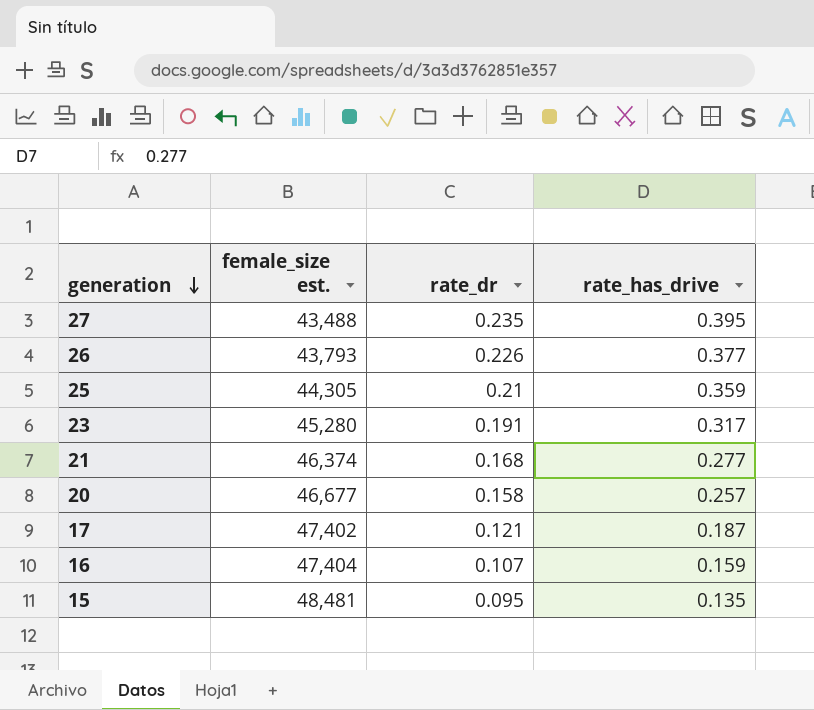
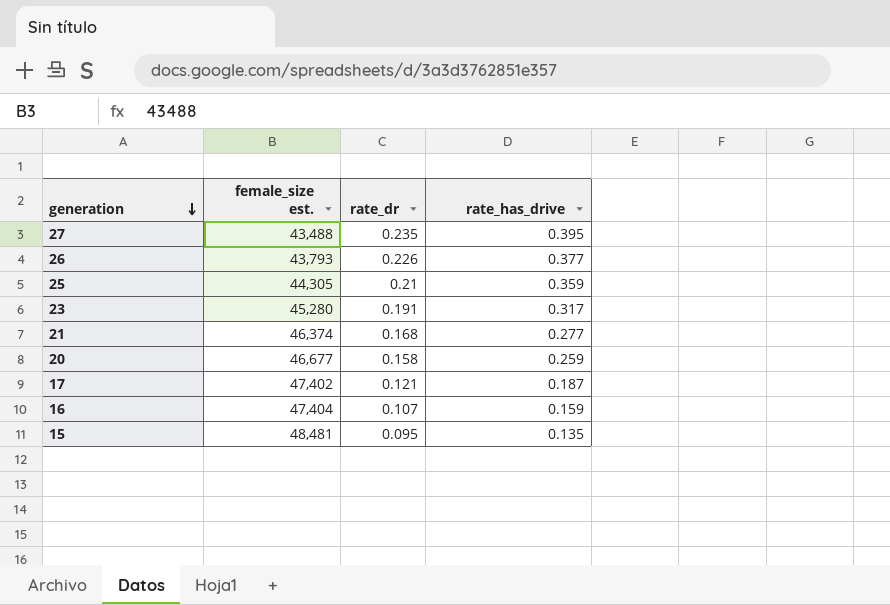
20 | rate_has_drive: 0.257 -> 0.259

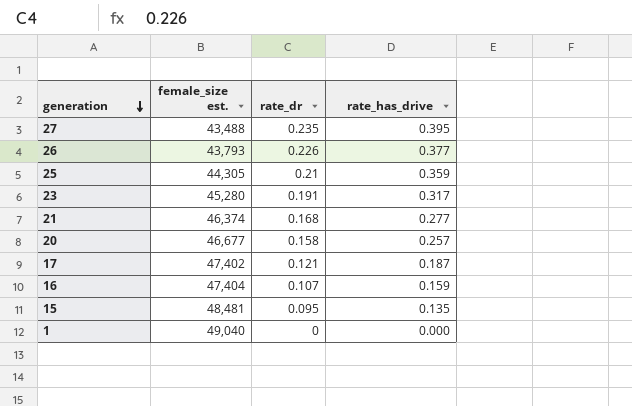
20 | rate_has_drive: 0.259 -> 0.257
row 1: none -> 49,040 | 0 | 0.000

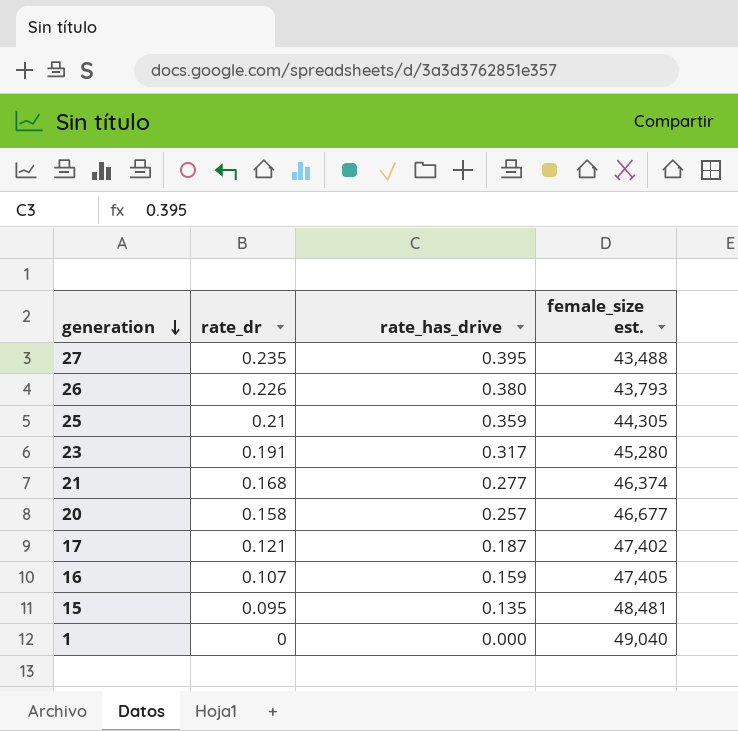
column female_size est. | position: 2 -> 4
26 | rate_has_drive: 0.377 -> 0.380
16 | female_size est.: 47,404 -> 47,405

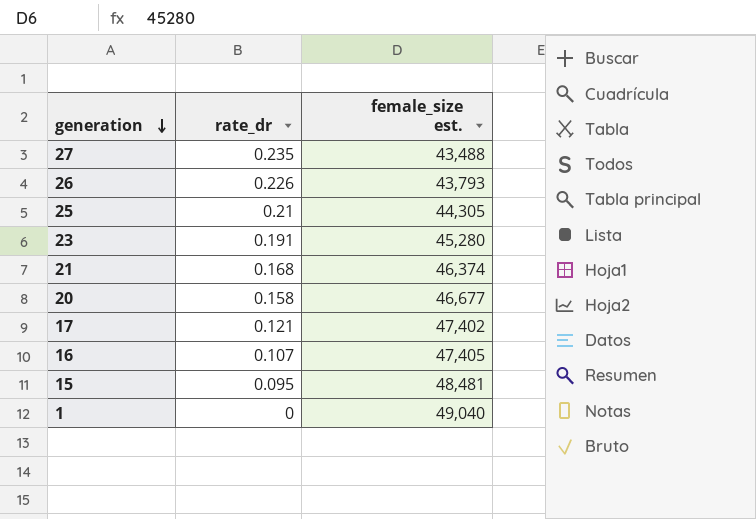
column rate_has_drive | position: 3 -> none

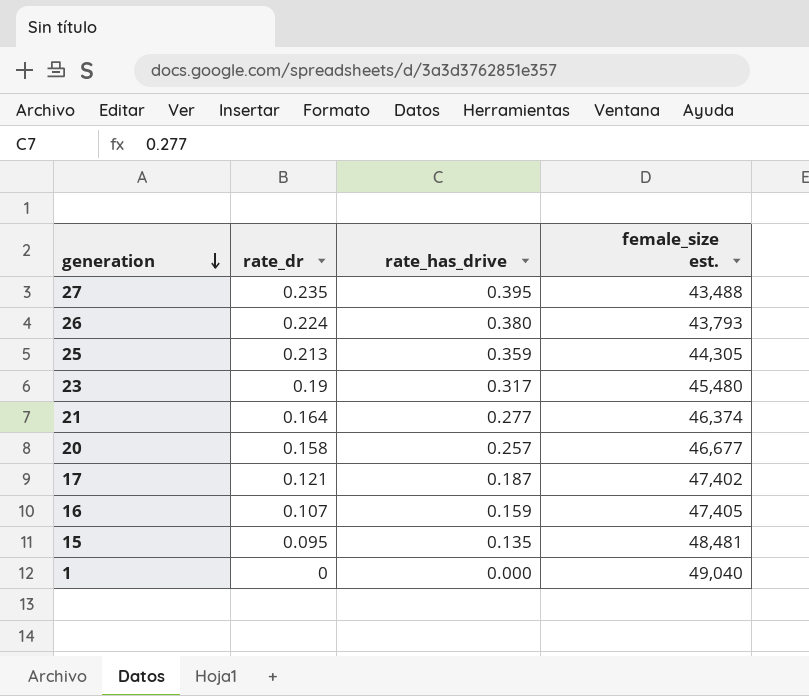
column rate_has_drive | position: none -> 3
26 | rate_dr: 0.226 -> 0.224
25 | rate_dr: 0.21 -> 0.213
23 | rate_dr: 0.191 -> 0.19
23 | female_size est.: 45,280 -> 45,480
21 | rate_dr: 0.168 -> 0.164

